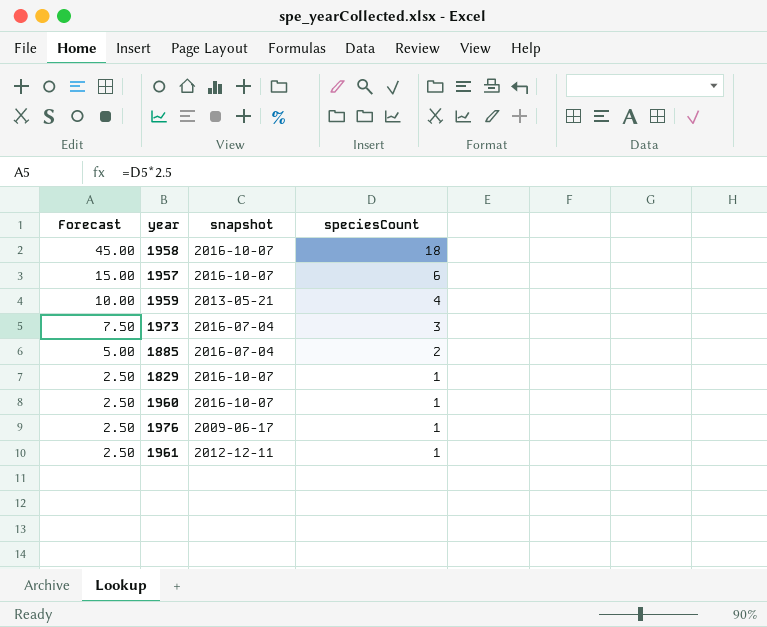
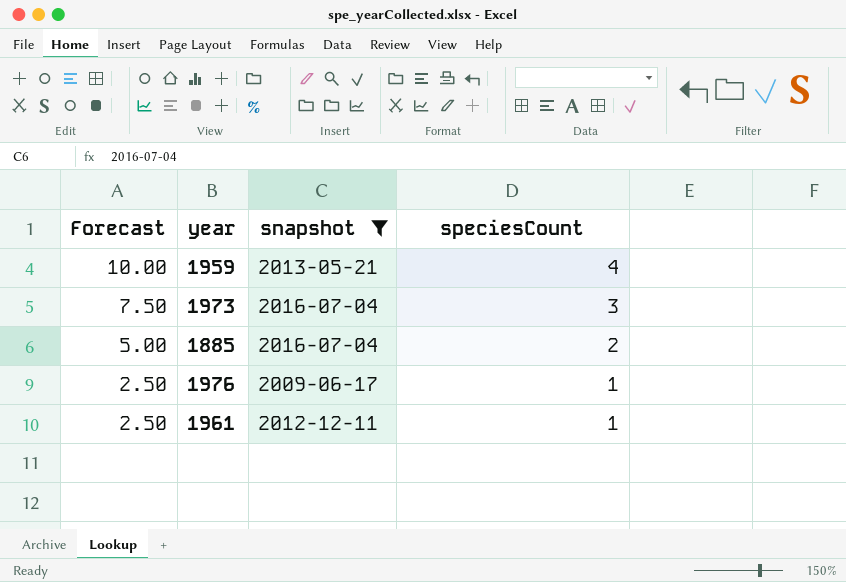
filter: none -> snapshot != 2016-10-07

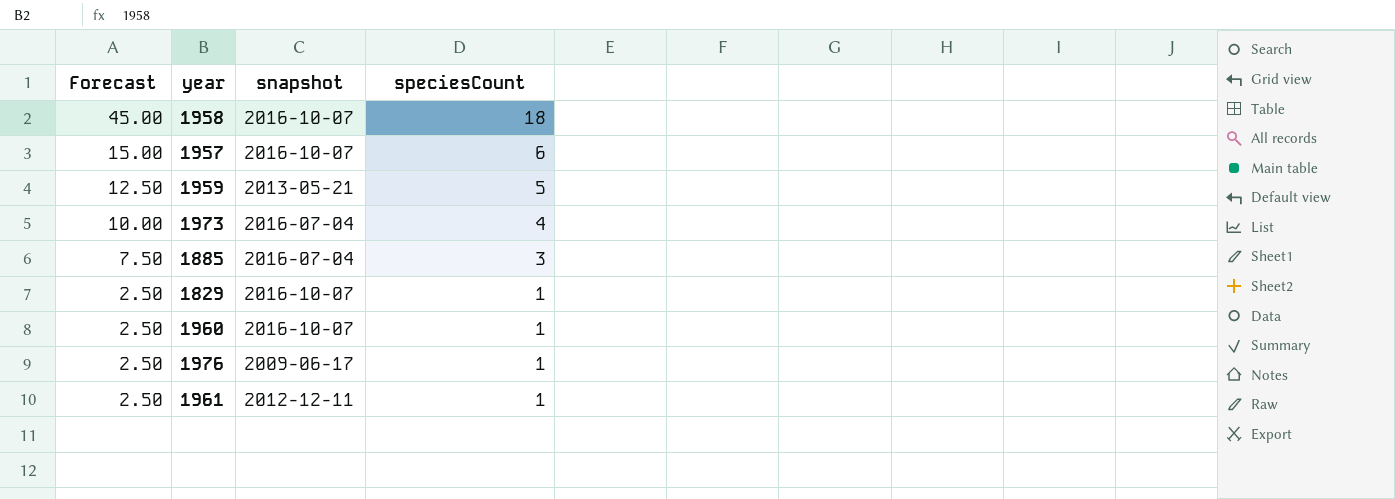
filter: snapshot != 2016-10-07 -> none
1959 | Forecast: 10.00 -> 12.50
1959 | speciesCount: 4 -> 5
1973 | Forecast: 7.50 -> 10.00
1973 | speciesCount: 3 -> 4
1885 | Forecast: 5.00 -> 7.50
1885 | speciesCount: 2 -> 3

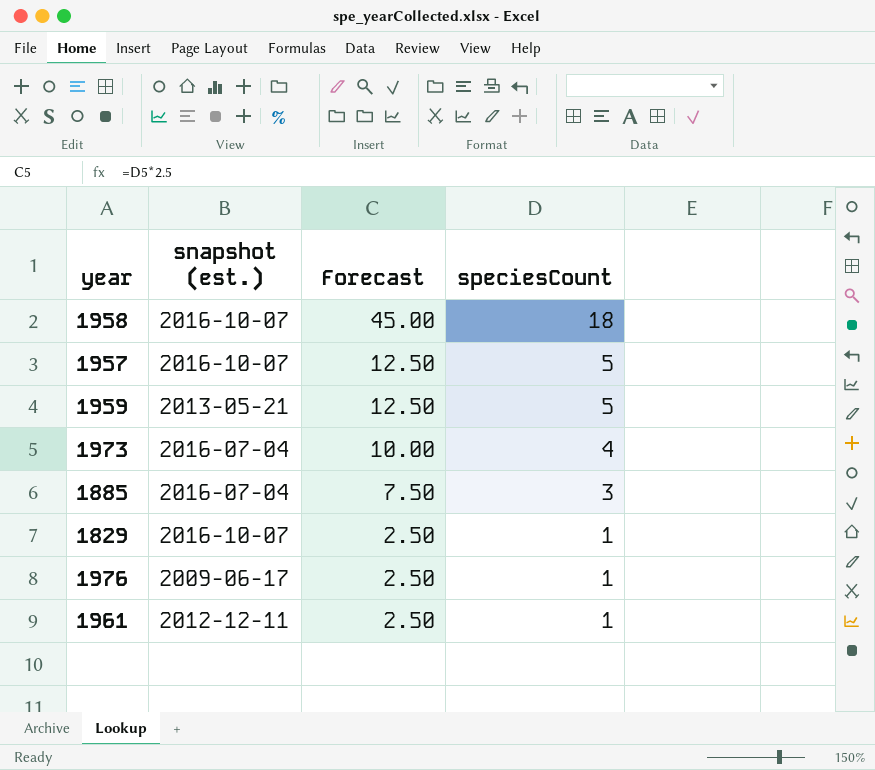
column name: snapshot -> snapshot (est.)
column Forecast | position: 1 -> 3
row 1960: 2.50 | 2016-10-07 | 1 -> none
1957 | Forecast: 15.00 -> 12.50
1957 | speciesCount: 6 -> 5

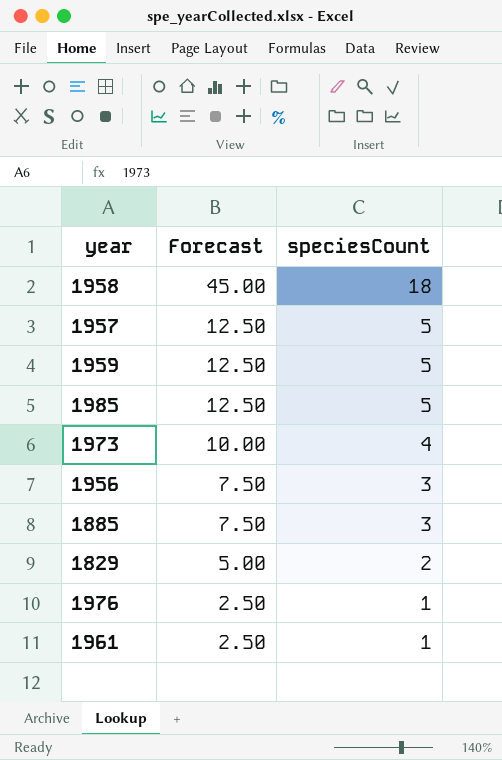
column snapshot (est.) | position: 2 -> none
row 1985: none -> 12.50 | 5
row 1956: none -> 7.50 | 3
1829 | Forecast: 2.50 -> 5.00
1829 | speciesCount: 1 -> 2

